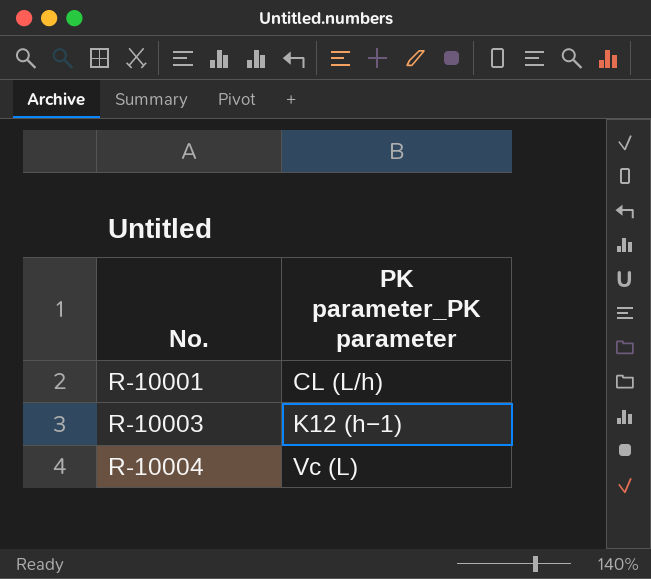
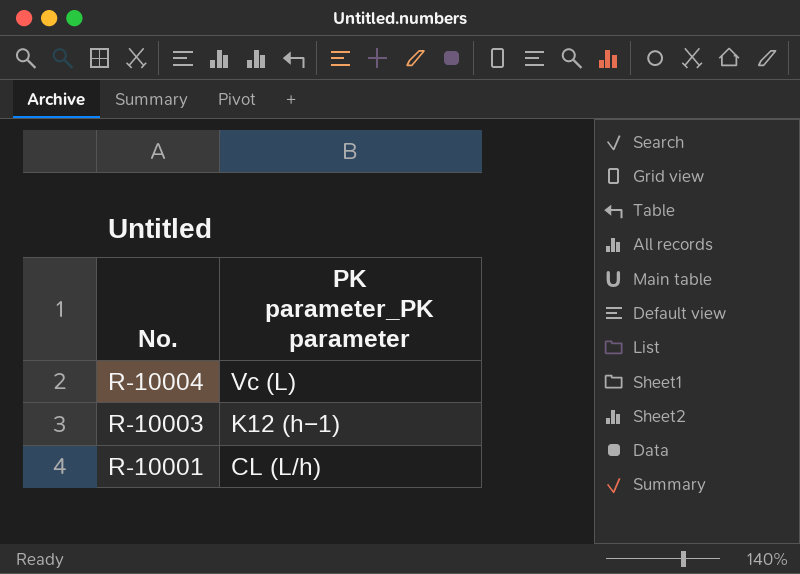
row order: No. ascending -> No. descending

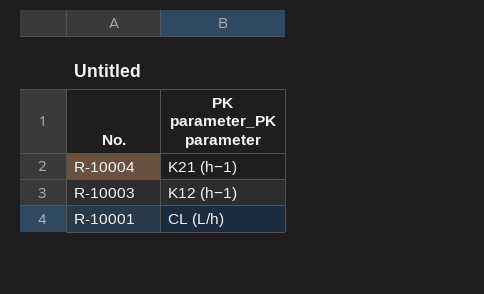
R-10004 | PK parameter_PK parameter: Vc (L) -> K21 (h−1)

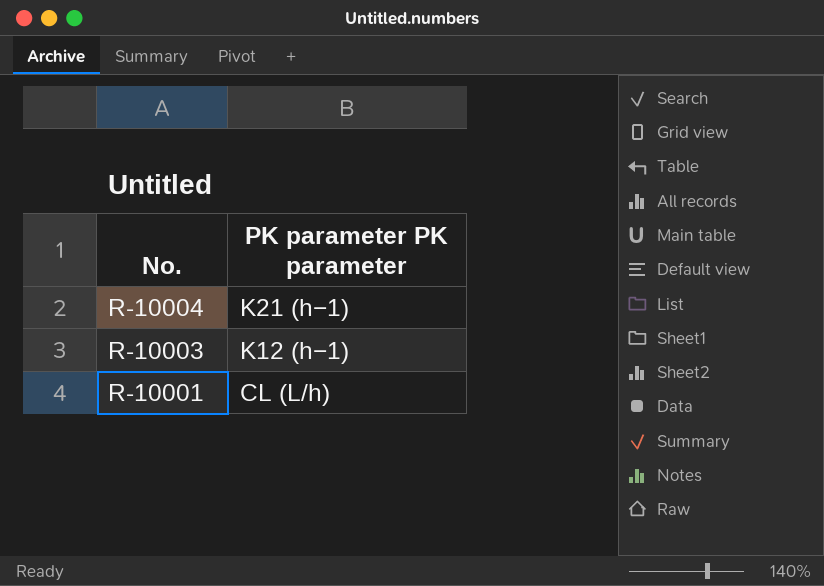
column name: PK parameter_PK parameter -> PK parameter PK parameter

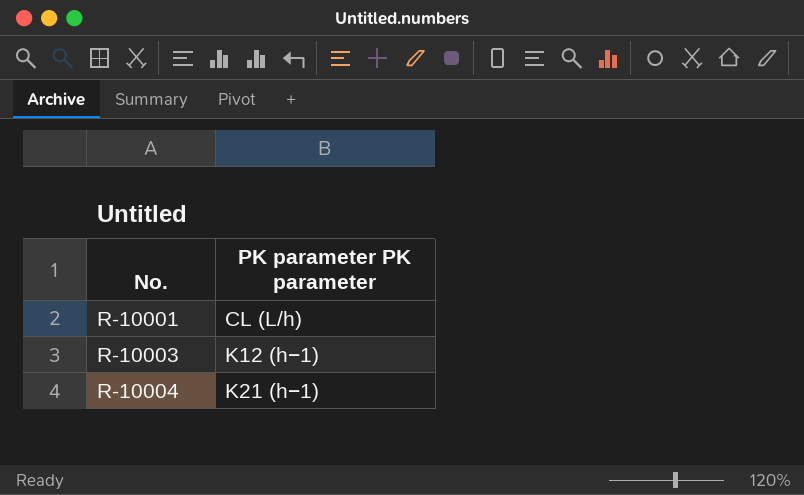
row order: No. descending -> No. ascending

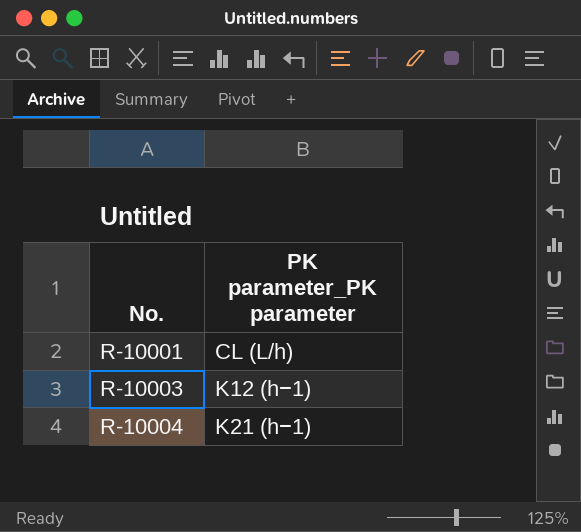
column name: PK parameter PK parameter -> PK parameter_PK parameter

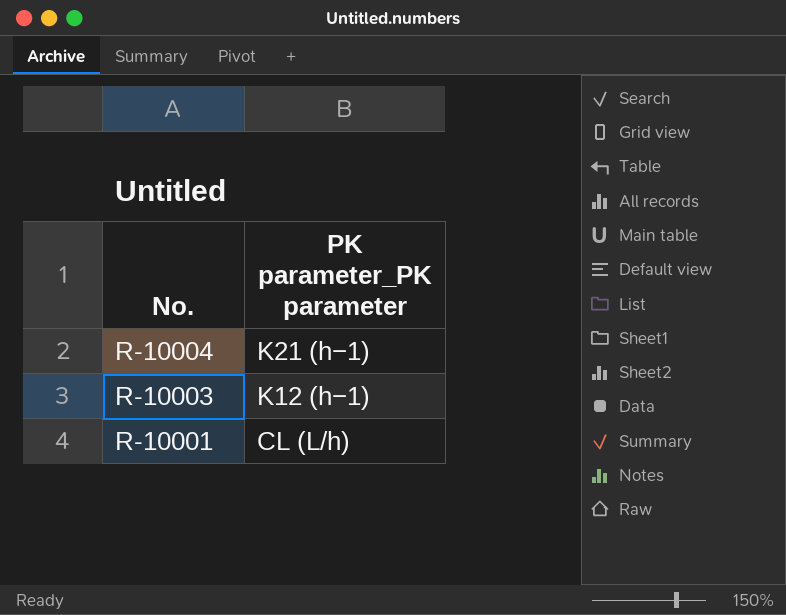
row order: No. ascending -> No. descending

